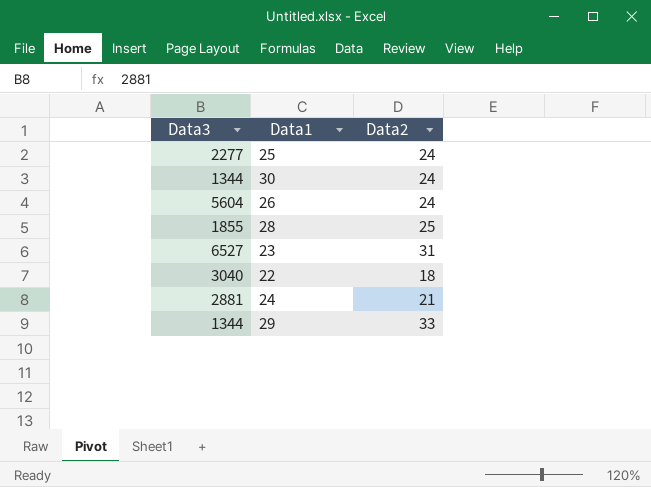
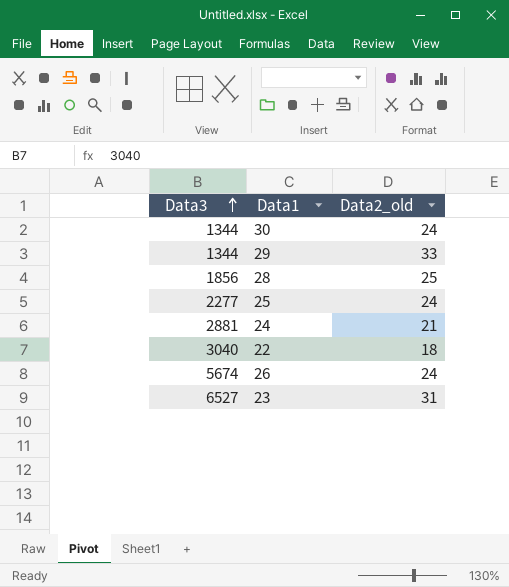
row order: none -> Data3 ascending
column name: Data2 -> Data2_old
28 | Data3: 1855 -> 1856
26 | Data3: 5604 -> 5674

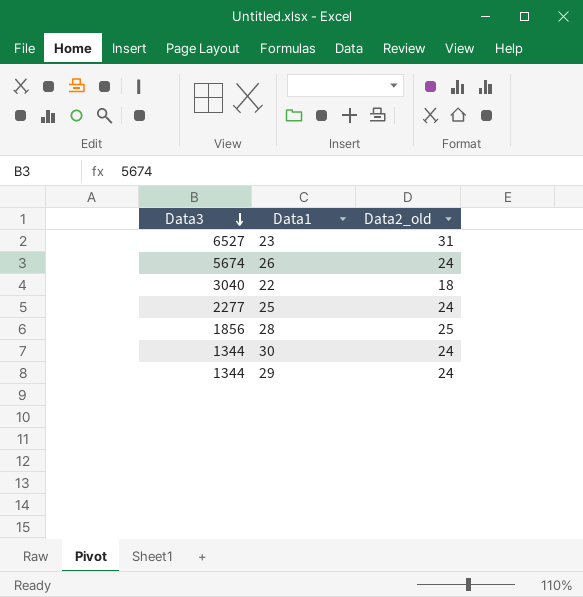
row order: Data3 ascending -> Data3 descending
row 24: 2881 | 21 -> none
29 | Data2_old: 33 -> 24

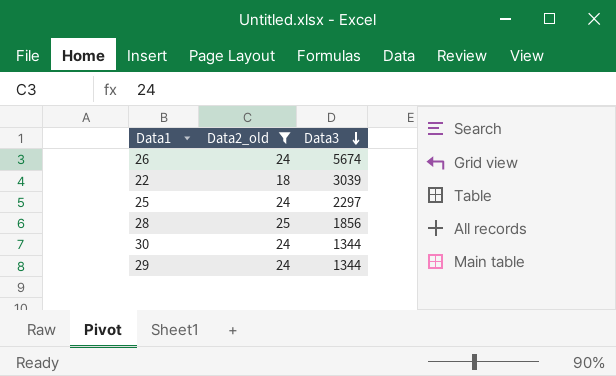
filter: none -> Data2_old != 31
column Data3 | position: 1 -> 3
22 | Data3: 3040 -> 3039
25 | Data3: 2277 -> 2297

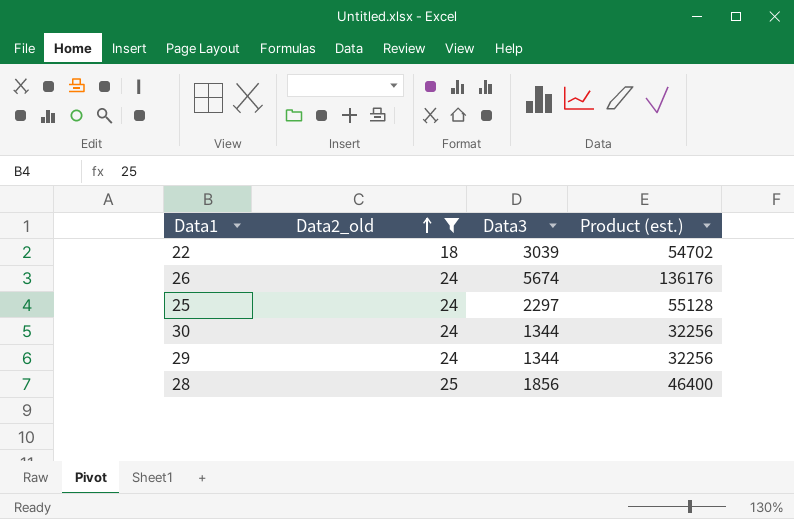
row order: Data3 descending -> Data2_old ascending
column Product (est.) | formula: none -> [Data2_old] * [Data3]

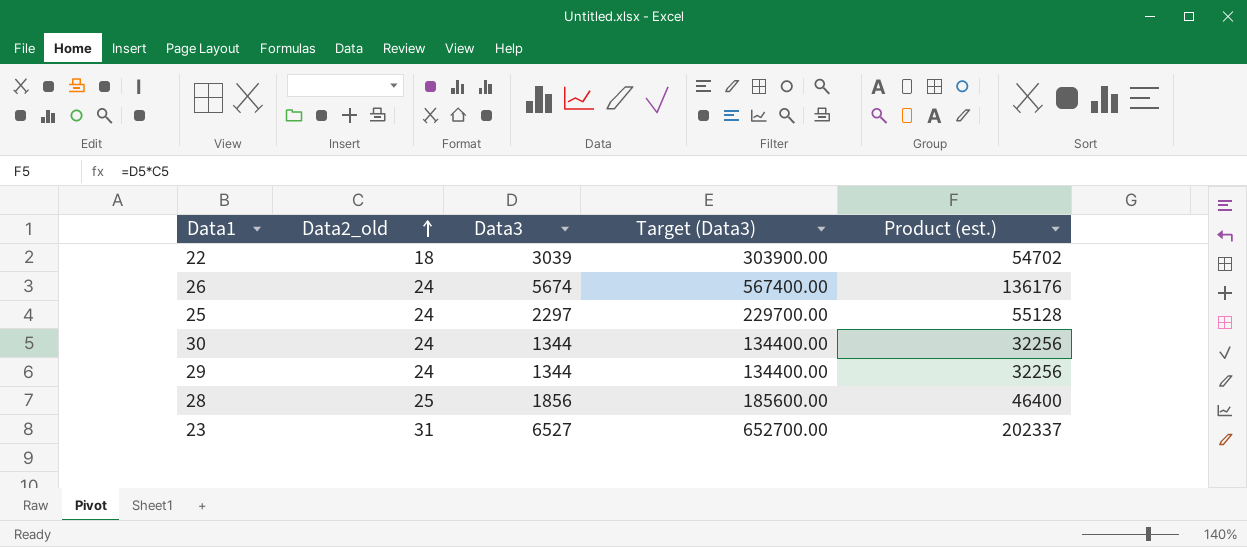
filter: Data2_old != 31 -> none
column Target (Data3) | formula: none -> [Data3] * 100

